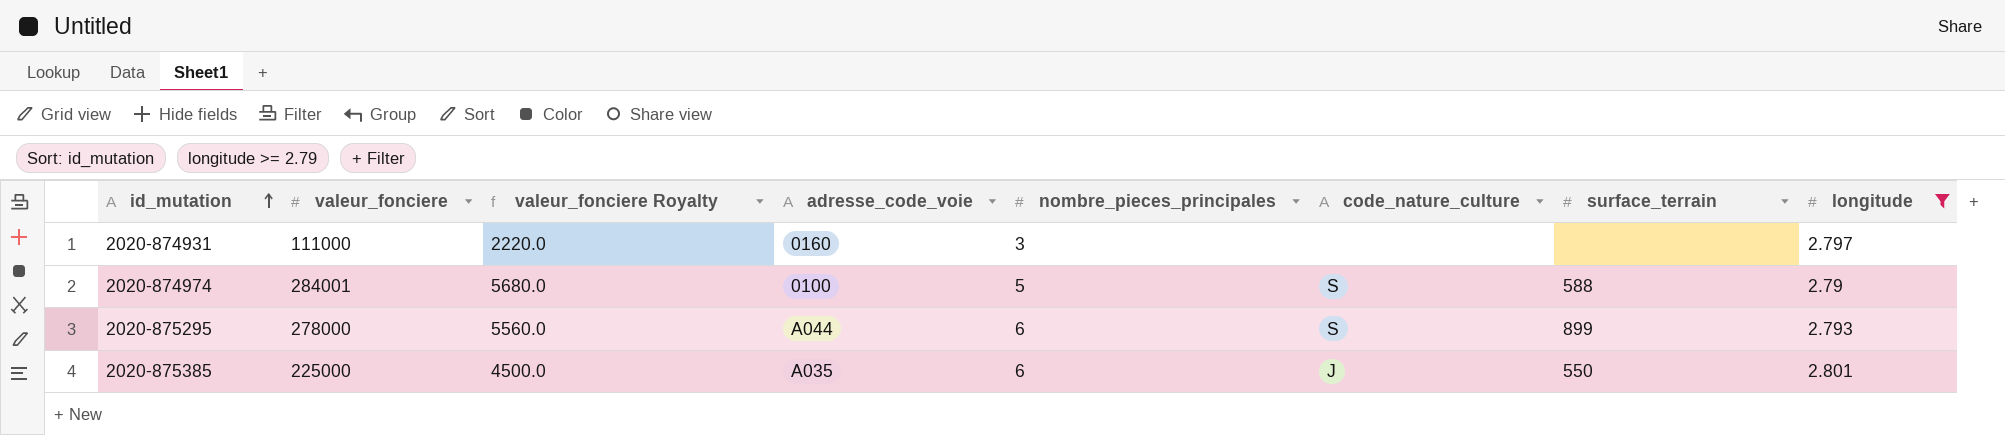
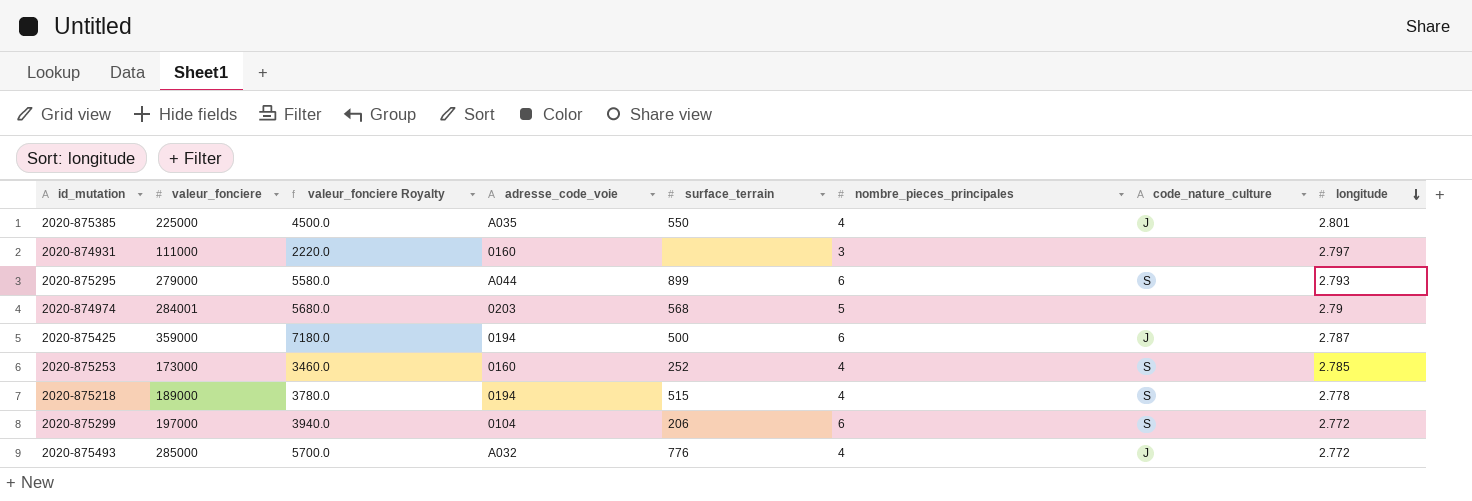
filter: longitude >= 2.79 -> none
row order: id_mutation ascending -> longitude descending
column surface_terrain | position: 7 -> 5
2020-875385 | nombre_pieces_principales: 6 -> 4
2020-875295 | valeur_fonciere: 278000 -> 279000
2020-875295 | valeur_fonciere Royalty: 5560.0 -> 5580.0
2020-874974 | adresse_code_voie: 0100 -> 0203
2020-874974 | surface_terrain: 588 -> 568
2020-874974 | code_nature_culture: S -> none

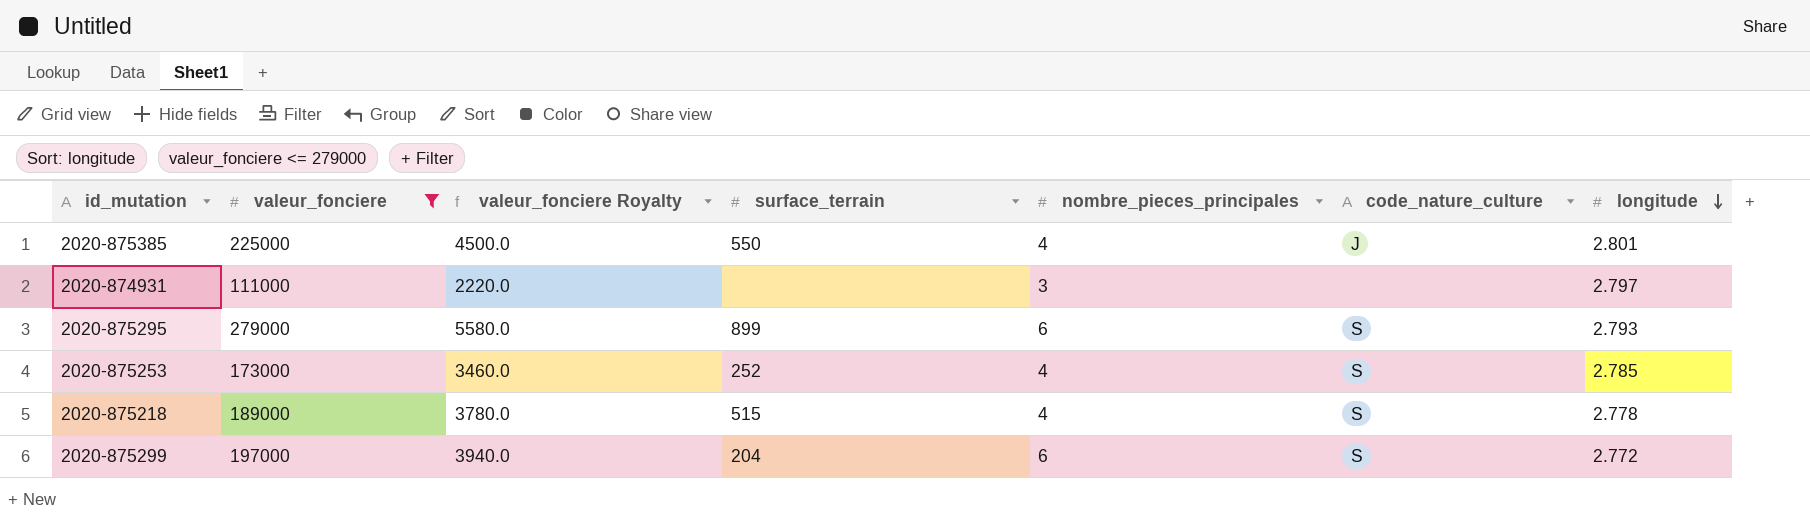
filter: none -> valeur_fonciere <= 279000
column adresse_code_voie | position: 4 -> none
2020-875299 | surface_terrain: 206 -> 204

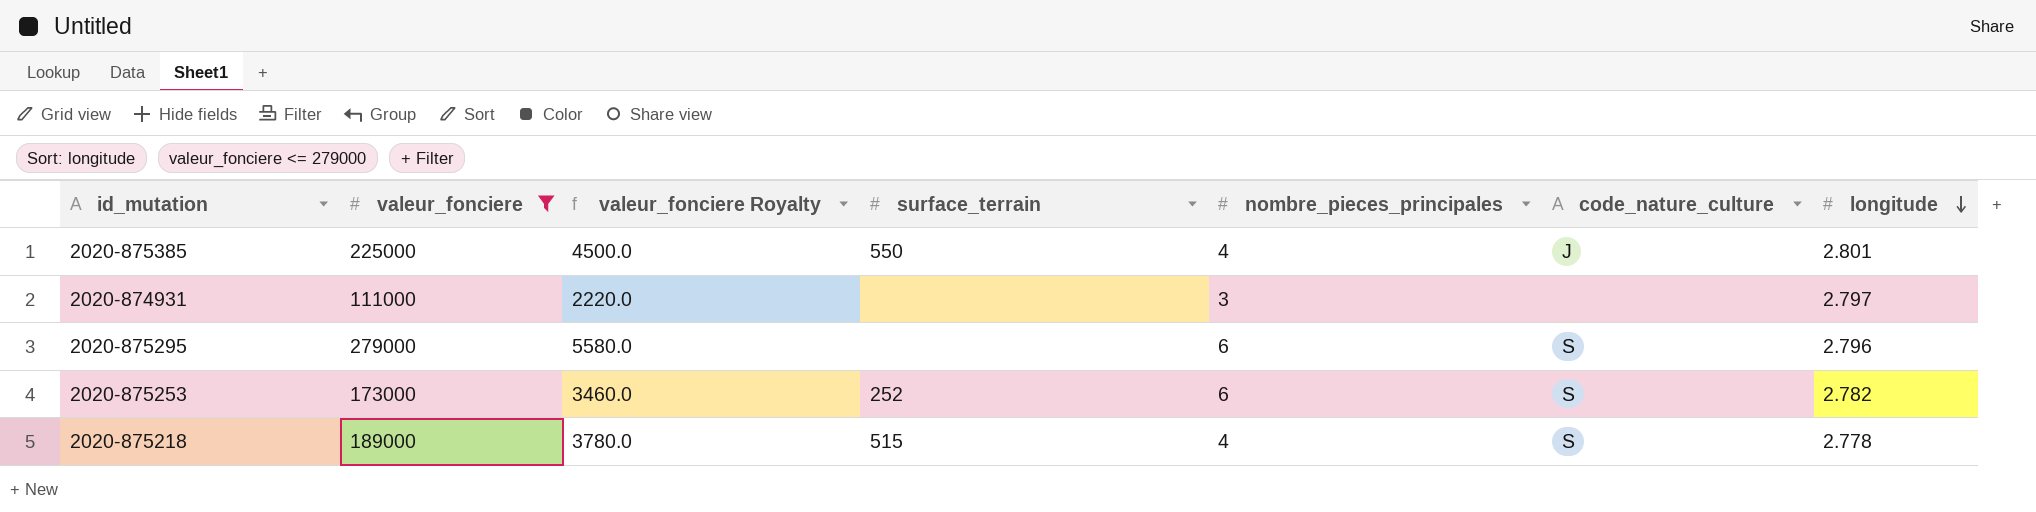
row 2020-875299: 197000 | 3940.0 | 204 | 6 | S | 2.772 -> none
2020-875295 | surface_terrain: 899 -> none
2020-875295 | longitude: 2.793 -> 2.796
2020-875253 | nombre_pieces_principales: 4 -> 6
2020-875253 | longitude: 2.785 -> 2.782

